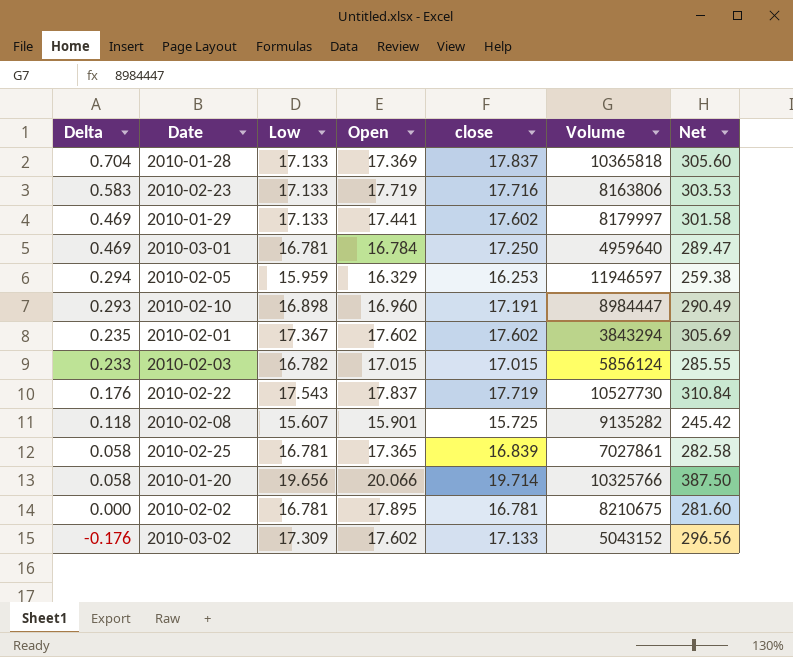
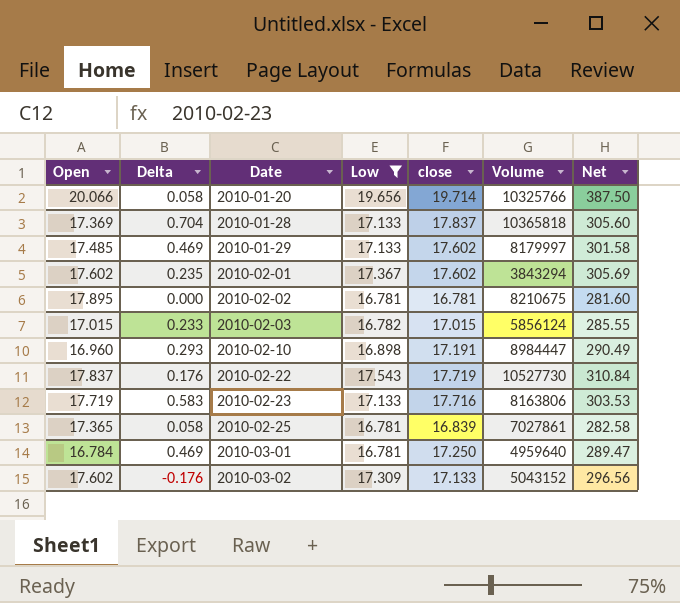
filter: none -> Low >= 16.781
row order: Delta descending -> Date ascending
column Open | position: 4 -> 1
2010-01-29 | Open: 17.441 -> 17.485

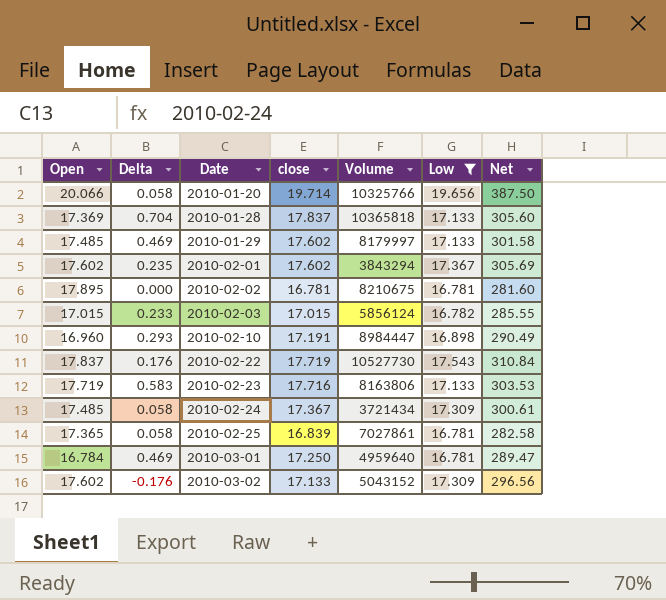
column Low | position: 4 -> 6
row 2010-02-24: none -> 17.485 | 0.058 | 17.367 | 3721434 | 17.309 | 300.61

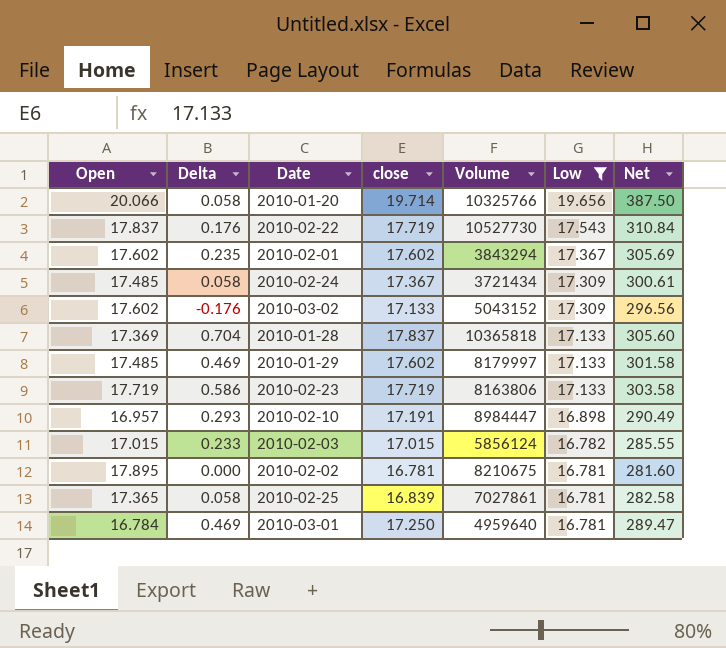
row order: Date ascending -> Low descending
2010-02-23 | Delta: 0.583 -> 0.586
2010-02-23 | close: 17.716 -> 17.719
2010-02-23 | Net: 303.53 -> 303.58
2010-02-10 | Open: 16.960 -> 16.957

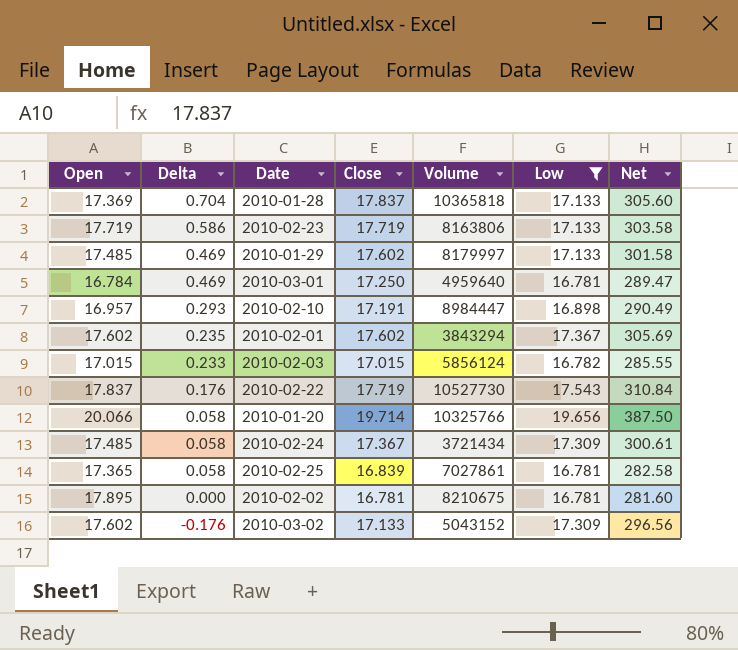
row order: Low descending -> Delta descending
column name: close -> Close

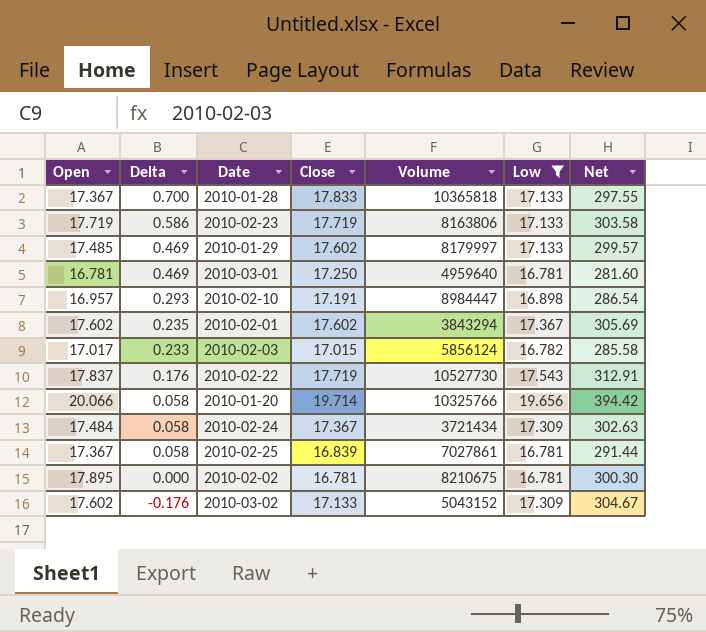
column Net | formula: [Close] * [Low] -> [Open] * [Low]
2010-01-28 | Open: 17.369 -> 17.367
2010-01-28 | Delta: 0.704 -> 0.700
2010-01-28 | Close: 17.837 -> 17.833
2010-03-01 | Open: 16.784 -> 16.781
2010-02-03 | Open: 17.015 -> 17.017
2010-02-24 | Open: 17.485 -> 17.484
2010-02-25 | Open: 17.365 -> 17.367

